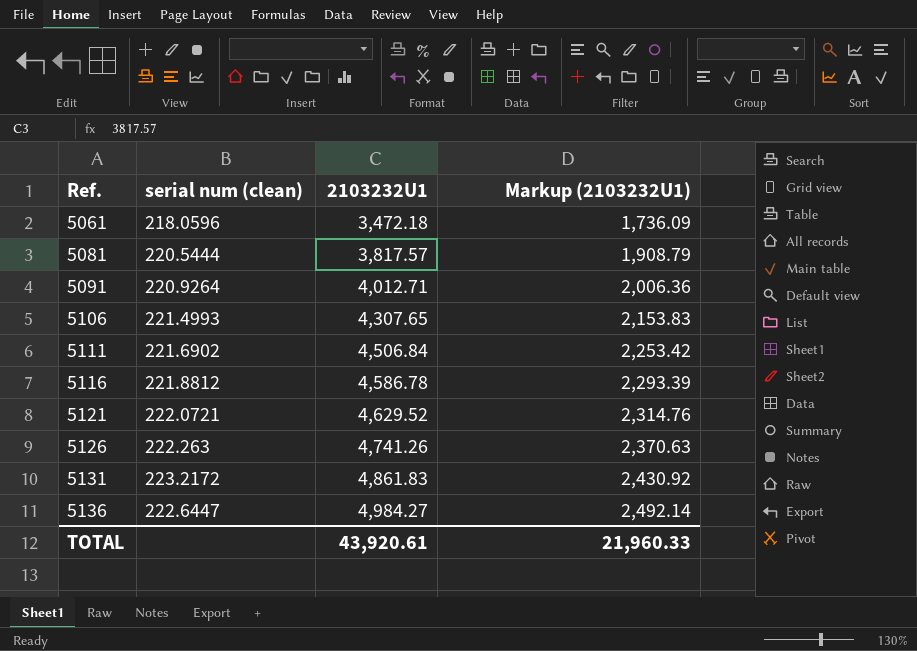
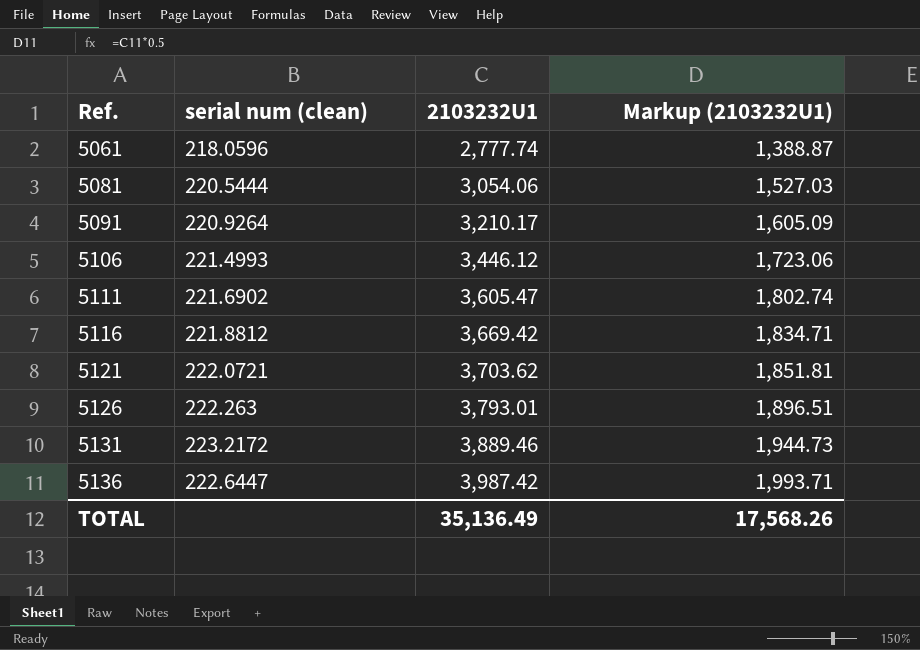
5061 | 2103232U1: 3,472.18 -> 2,777.74
5061 | Markup (2103232U1): 1,736.09 -> 1,388.87
5081 | 2103232U1: 3,817.57 -> 3,054.06
5081 | Markup (2103232U1): 1,908.79 -> 1,527.03
5091 | 2103232U1: 4,012.71 -> 3,210.17
5091 | Markup (2103232U1): 2,006.36 -> 1,605.09
5106 | 2103232U1: 4,307.65 -> 3,446.12
5106 | Markup (2103232U1): 2,153.83 -> 1,723.06
5111 | 2103232U1: 4,506.84 -> 3,605.47
5111 | Markup (2103232U1): 2,253.42 -> 1,802.74
5116 | 2103232U1: 4,586.78 -> 3,669.42
5116 | Markup (2103232U1): 2,293.39 -> 1,834.71
5121 | 2103232U1: 4,629.52 -> 3,703.62
5121 | Markup (2103232U1): 2,314.76 -> 1,851.81
5126 | 2103232U1: 4,741.26 -> 3,793.01
5126 | Markup (2103232U1): 2,370.63 -> 1,896.51
5131 | 2103232U1: 4,861.83 -> 3,889.46
5131 | Markup (2103232U1): 2,430.92 -> 1,944.73
5136 | 2103232U1: 4,984.27 -> 3,987.42
5136 | Markup (2103232U1): 2,492.14 -> 1,993.71
TOTAL | 2103232U1: 43,920.61 -> 35,136.49
TOTAL | Markup (2103232U1): 21,960.33 -> 17,568.26

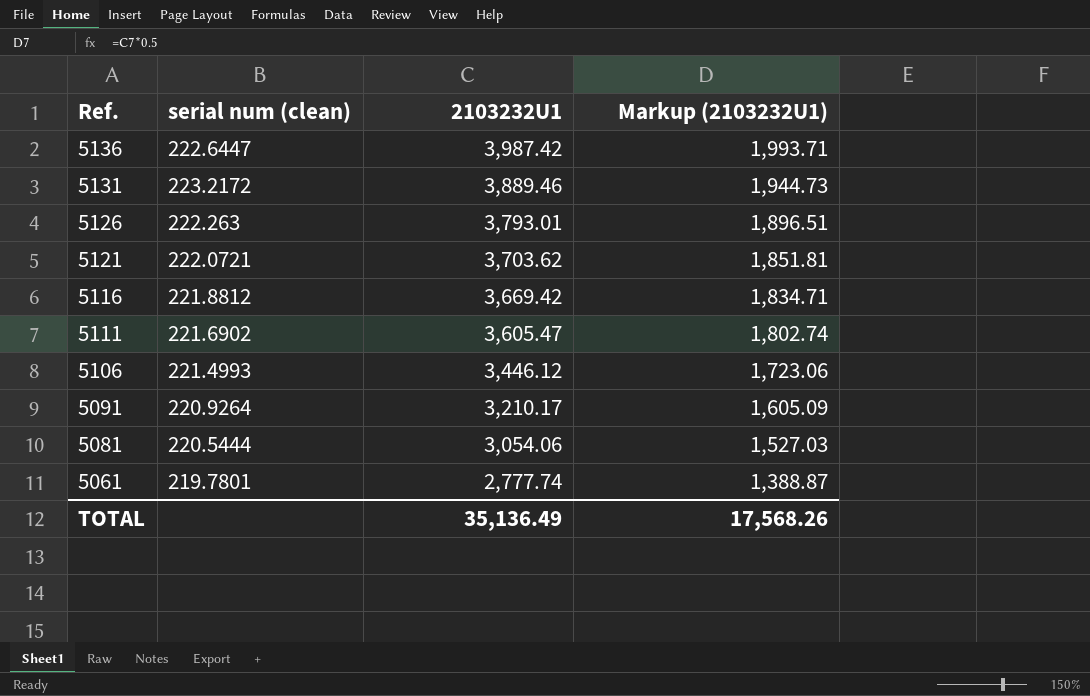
row order: Ref. ascending -> Ref. descending
5061 | serial num (clean): 218.0596 -> 219.7801

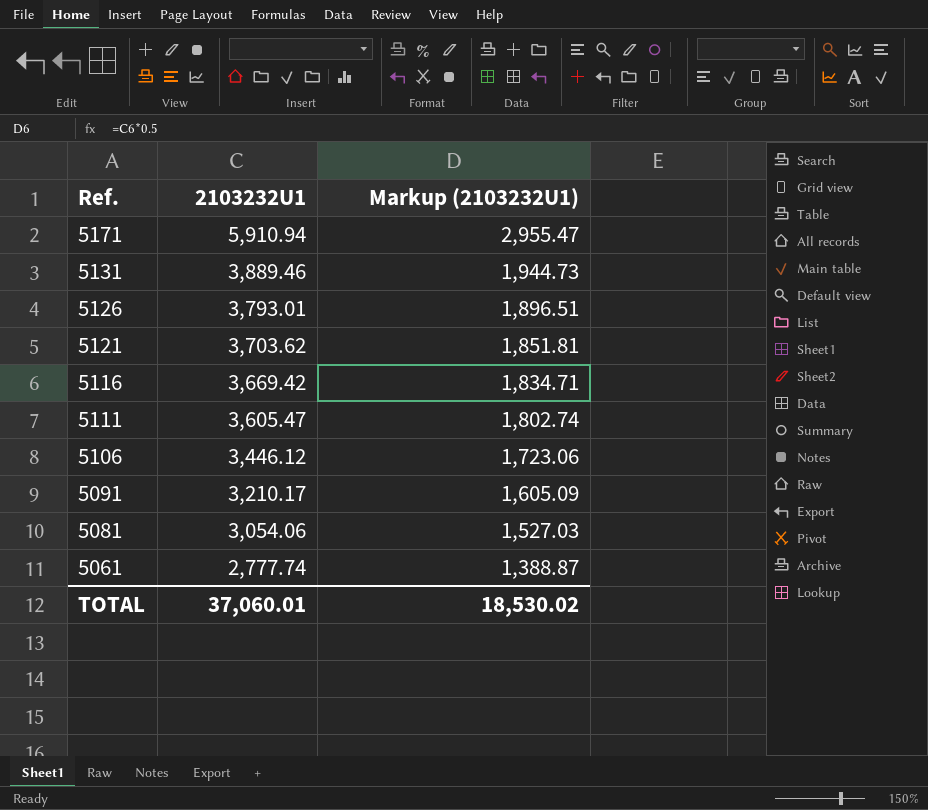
column serial num (clean) | position: 2 -> none
row 5136: 222.6447 | 3,987.42 | 1,993.71 -> none
row 5171: none -> 5,910.94 | 2,955.47
TOTAL | 2103232U1: 35,136.49 -> 37,060.01
TOTAL | Markup (2103232U1): 17,568.26 -> 18,530.02

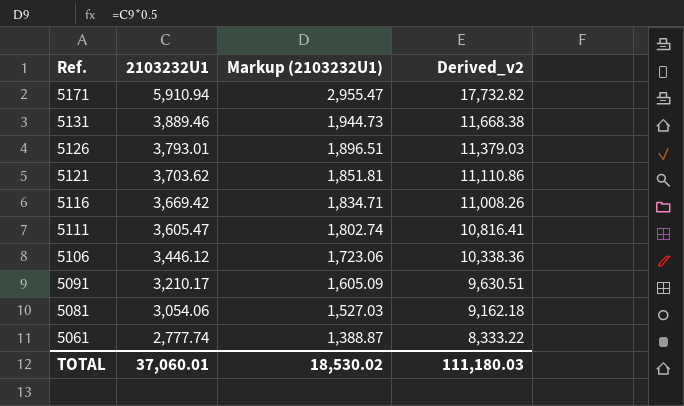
column Derived_v2 | formula: none -> [2103232U1] * 3

